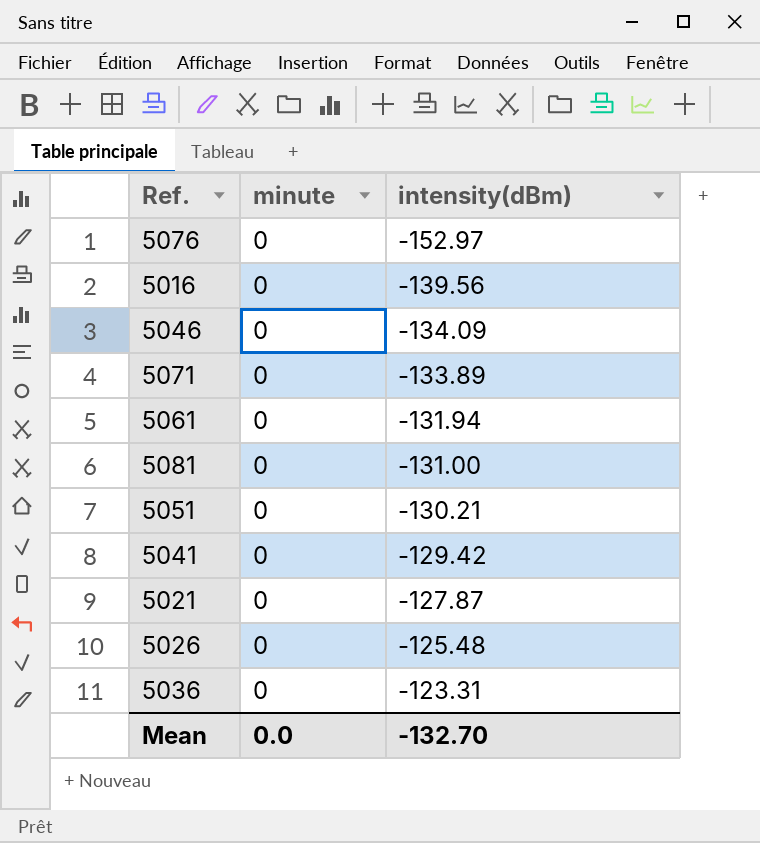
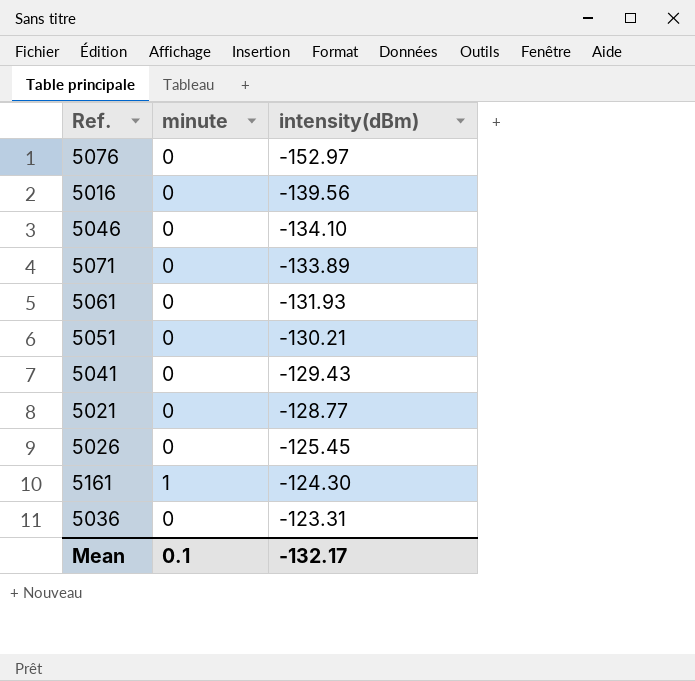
row 5081: 0 | -131.00 -> none
5046 | intensity(dBm): -134.09 -> -134.10
5061 | intensity(dBm): -131.94 -> -131.93
5041 | intensity(dBm): -129.42 -> -129.43
5021 | intensity(dBm): -127.87 -> -128.77
5026 | intensity(dBm): -125.48 -> -125.45
row 5161: none -> 1 | -124.30
Mean | minute: 0.0 -> 0.1
Mean | intensity(dBm): -132.70 -> -132.17

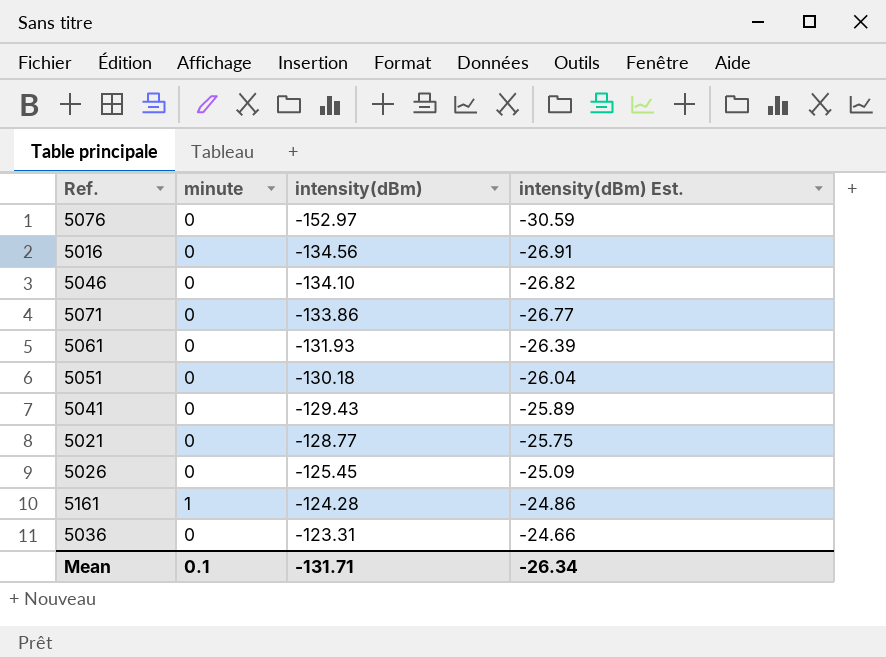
column intensity(dBm) Est. | formula: none -> [intensity(dBm)] * 0.2
5016 | intensity(dBm): -139.56 -> -134.56
5071 | intensity(dBm): -133.89 -> -133.86
5051 | intensity(dBm): -130.21 -> -130.18
5161 | intensity(dBm): -124.30 -> -124.28
Mean | intensity(dBm): -132.17 -> -131.71

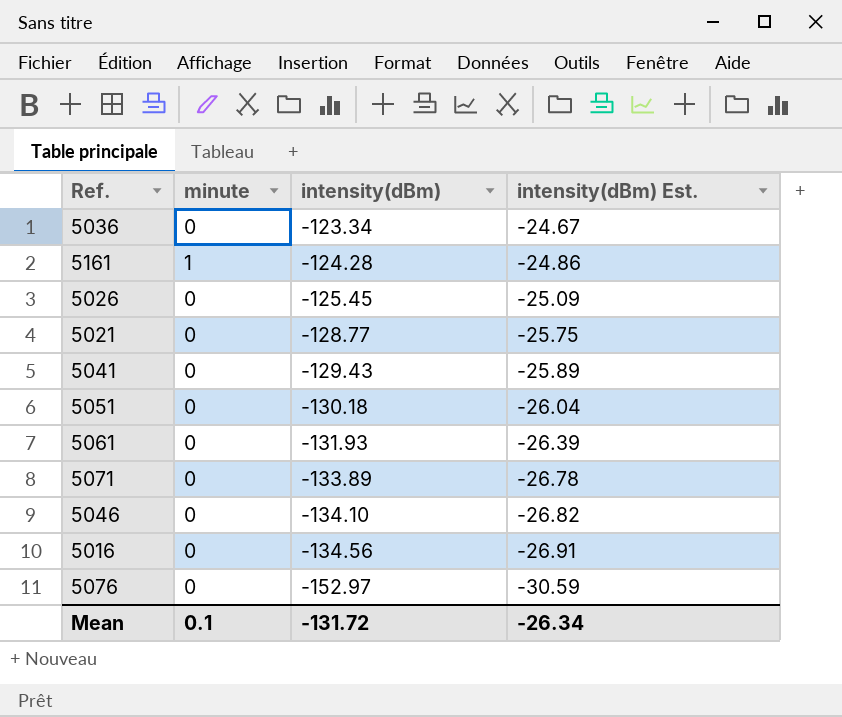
row order: intensity(dBm) ascending -> intensity(dBm) descending
5036 | intensity(dBm): -123.31 -> -123.34
5036 | intensity(dBm) Est.: -24.66 -> -24.67
5071 | intensity(dBm): -133.86 -> -133.89
5071 | intensity(dBm) Est.: -26.77 -> -26.78
Mean | intensity(dBm): -131.71 -> -131.72

